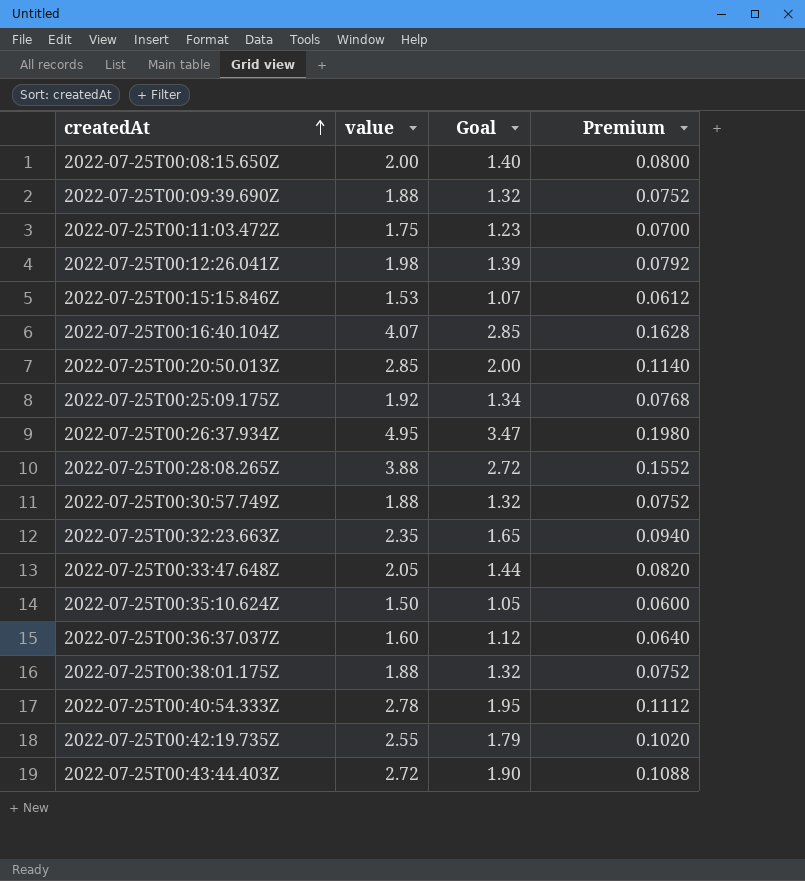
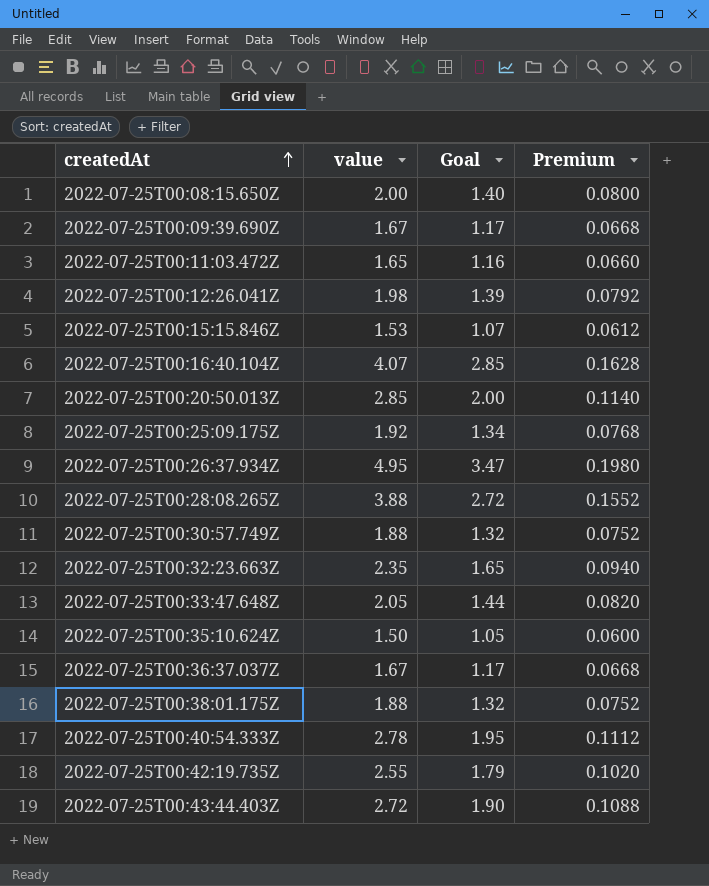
2022-07-25T00:09:39.690Z | value: 1.88 -> 1.67
2022-07-25T00:09:39.690Z | Goal: 1.32 -> 1.17
2022-07-25T00:09:39.690Z | Premium: 0.0752 -> 0.0668
2022-07-25T00:11:03.472Z | value: 1.75 -> 1.65
2022-07-25T00:11:03.472Z | Goal: 1.23 -> 1.16
2022-07-25T00:11:03.472Z | Premium: 0.0700 -> 0.0660
2022-07-25T00:36:37.037Z | value: 1.60 -> 1.67
2022-07-25T00:36:37.037Z | Goal: 1.12 -> 1.17
2022-07-25T00:36:37.037Z | Premium: 0.0640 -> 0.0668

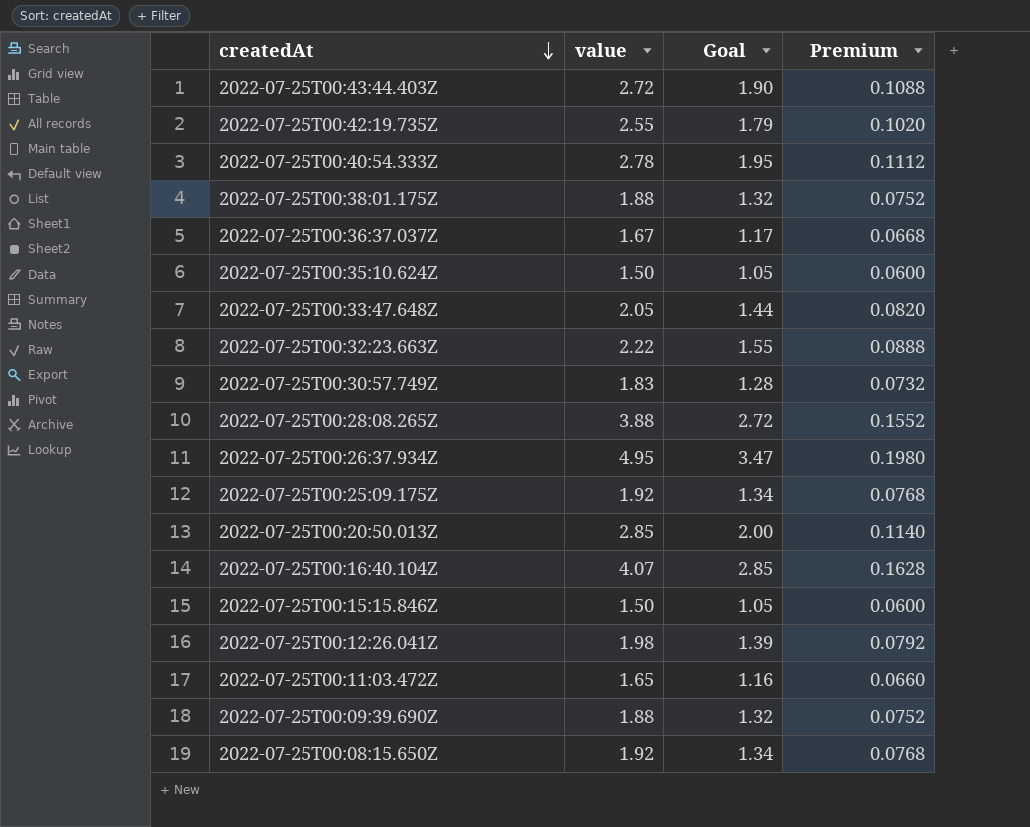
row order: createdAt ascending -> createdAt descending
2022-07-25T00:32:23.663Z | value: 2.35 -> 2.22
2022-07-25T00:32:23.663Z | Goal: 1.65 -> 1.55
2022-07-25T00:32:23.663Z | Premium: 0.0940 -> 0.0888
2022-07-25T00:30:57.749Z | value: 1.88 -> 1.83
2022-07-25T00:30:57.749Z | Goal: 1.32 -> 1.28
2022-07-25T00:30:57.749Z | Premium: 0.0752 -> 0.0732
2022-07-25T00:15:15.846Z | value: 1.53 -> 1.50
2022-07-25T00:15:15.846Z | Goal: 1.07 -> 1.05
2022-07-25T00:15:15.846Z | Premium: 0.0612 -> 0.0600
2022-07-25T00:09:39.690Z | value: 1.67 -> 1.88
2022-07-25T00:09:39.690Z | Goal: 1.17 -> 1.32
2022-07-25T00:09:39.690Z | Premium: 0.0668 -> 0.0752
2022-07-25T00:08:15.650Z | value: 2.00 -> 1.92
2022-07-25T00:08:15.650Z | Goal: 1.40 -> 1.34
2022-07-25T00:08:15.650Z | Premium: 0.0800 -> 0.0768

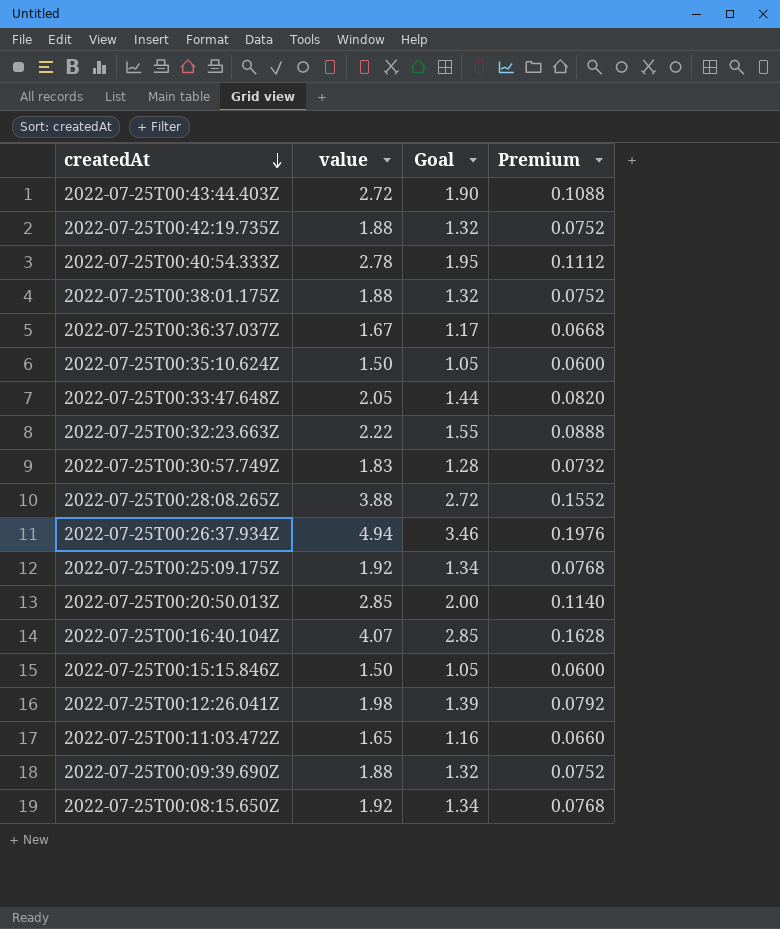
2022-07-25T00:42:19.735Z | value: 2.55 -> 1.88
2022-07-25T00:42:19.735Z | Goal: 1.79 -> 1.32
2022-07-25T00:42:19.735Z | Premium: 0.1020 -> 0.0752
2022-07-25T00:26:37.934Z | value: 4.95 -> 4.94
2022-07-25T00:26:37.934Z | Goal: 3.47 -> 3.46
2022-07-25T00:26:37.934Z | Premium: 0.1980 -> 0.1976

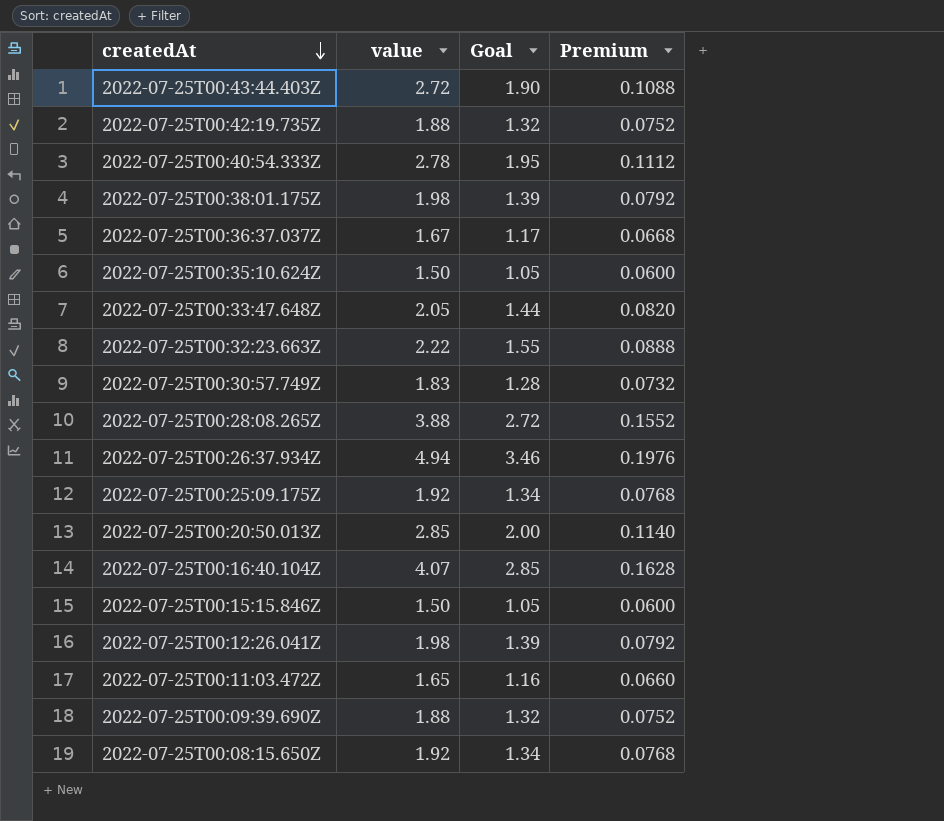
2022-07-25T00:38:01.175Z | value: 1.88 -> 1.98
2022-07-25T00:38:01.175Z | Goal: 1.32 -> 1.39
2022-07-25T00:38:01.175Z | Premium: 0.0752 -> 0.0792

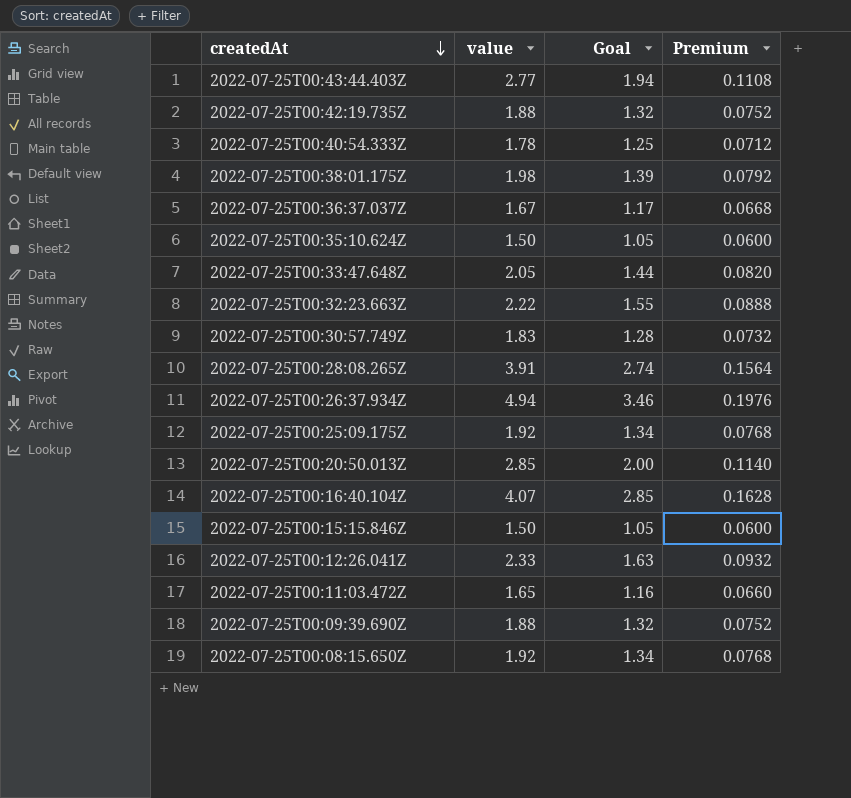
2022-07-25T00:43:44.403Z | value: 2.72 -> 2.77
2022-07-25T00:43:44.403Z | Goal: 1.90 -> 1.94
2022-07-25T00:43:44.403Z | Premium: 0.1088 -> 0.1108
2022-07-25T00:40:54.333Z | value: 2.78 -> 1.78
2022-07-25T00:40:54.333Z | Goal: 1.95 -> 1.25
2022-07-25T00:40:54.333Z | Premium: 0.1112 -> 0.0712
2022-07-25T00:28:08.265Z | value: 3.88 -> 3.91
2022-07-25T00:28:08.265Z | Goal: 2.72 -> 2.74
2022-07-25T00:28:08.265Z | Premium: 0.1552 -> 0.1564
2022-07-25T00:12:26.041Z | value: 1.98 -> 2.33
2022-07-25T00:12:26.041Z | Goal: 1.39 -> 1.63
2022-07-25T00:12:26.041Z | Premium: 0.0792 -> 0.0932

